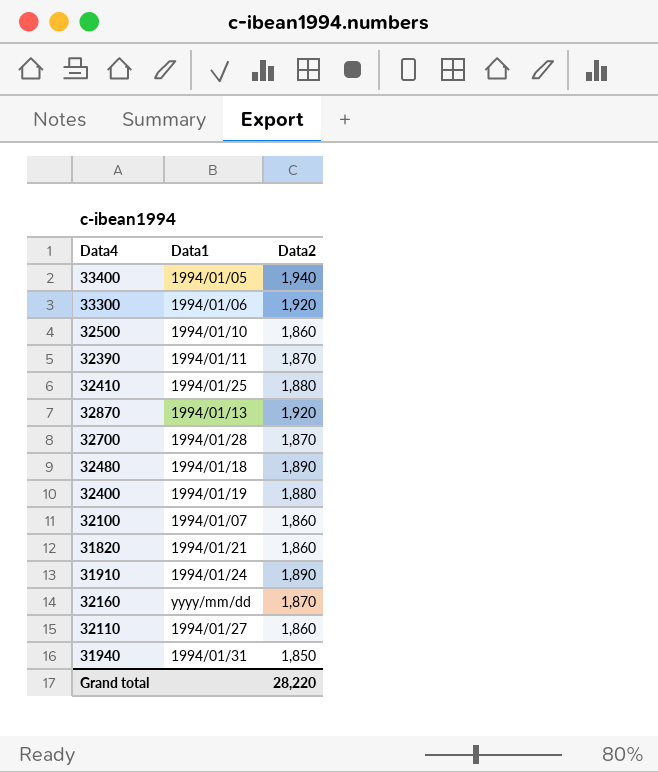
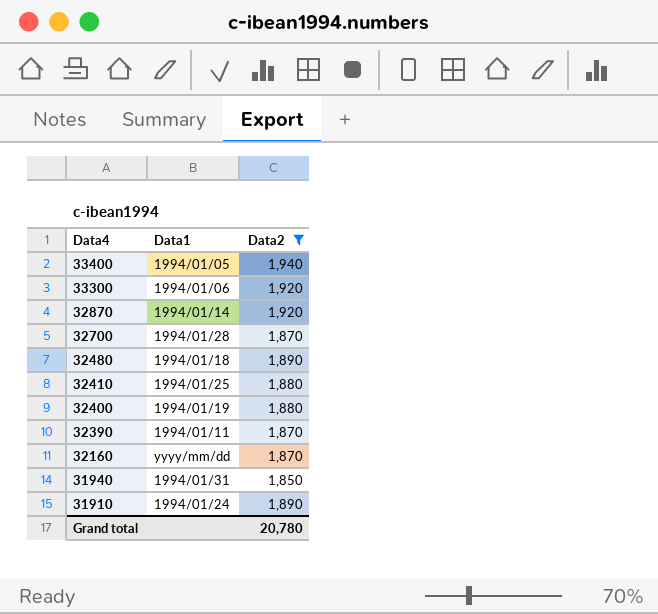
filter: none -> Data2 != 1,860
row order: none -> Data4 descending
32870 | Data1: 1994/01/13 -> 1994/01/14
Grand total | Data2: 28,220 -> 20,780

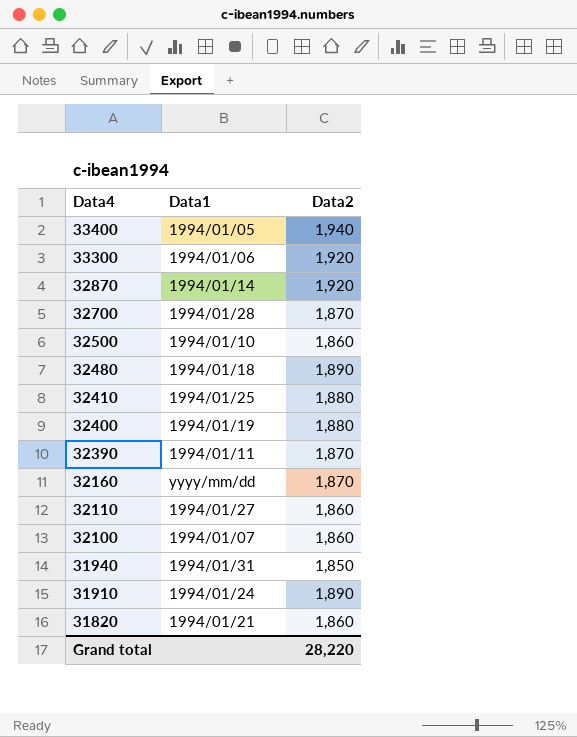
filter: Data2 != 1,860 -> none
Grand total | Data2: 20,780 -> 28,220

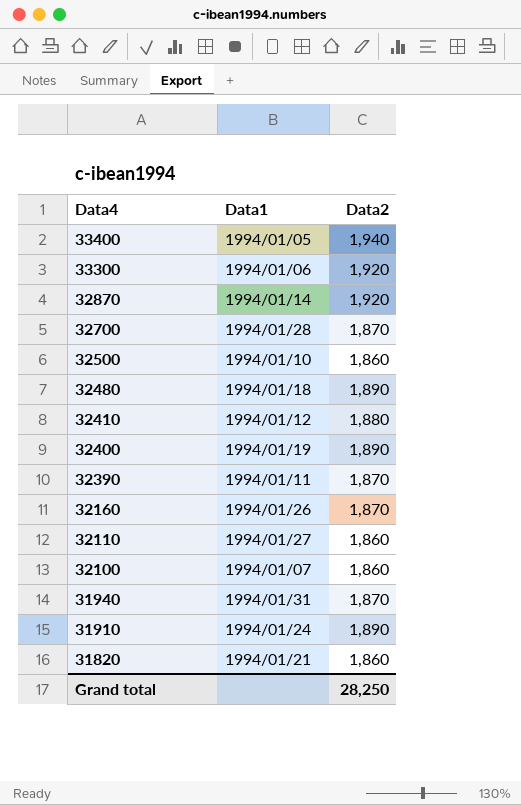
32410 | Data1: 1994/01/25 -> 1994/01/12
32400 | Data2: 1,880 -> 1,890
32160 | Data1: yyyy/mm/dd -> 1994/01/26
31940 | Data2: 1,850 -> 1,870
Grand total | Data2: 28,220 -> 28,250

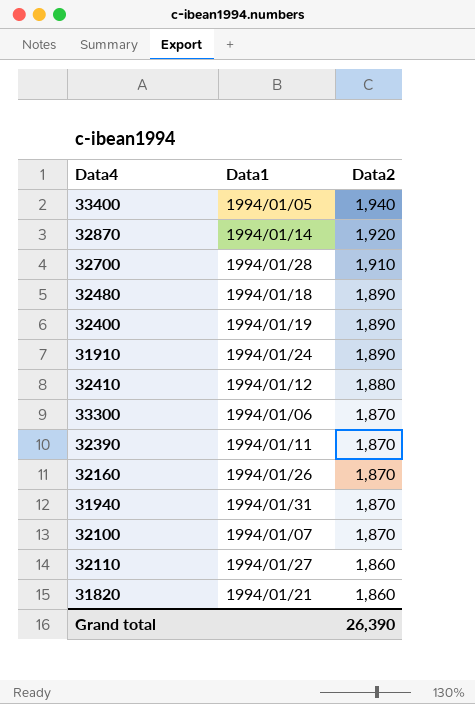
row order: Data4 descending -> Data2 descending
row 32500: 1994/01/10 | 1,860 -> none
32700 | Data2: 1,870 -> 1,910
33300 | Data2: 1,920 -> 1,870
32100 | Data2: 1,860 -> 1,870
Grand total | Data2: 28,250 -> 26,390

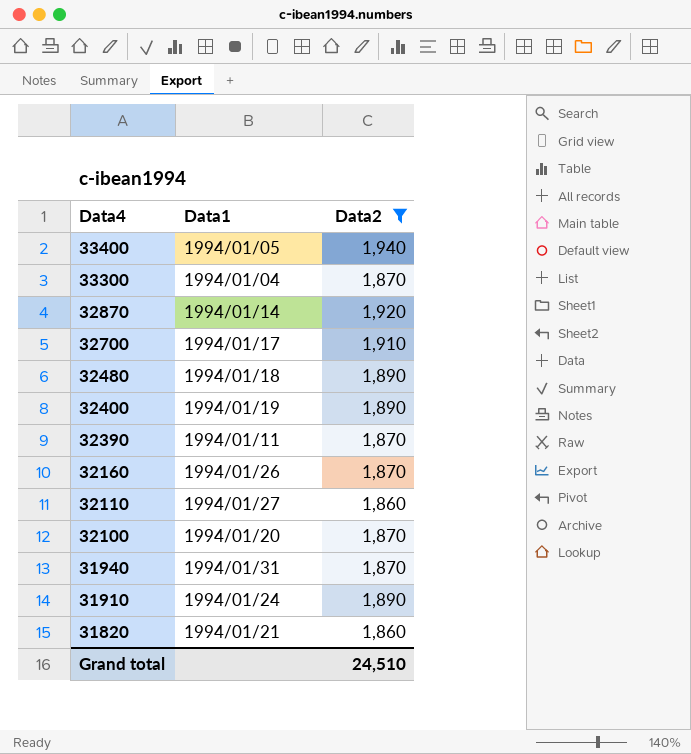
filter: none -> Data2 != 1,880
row order: Data2 descending -> Data4 descending
33300 | Data1: 1994/01/06 -> 1994/01/04
32700 | Data1: 1994/01/28 -> 1994/01/17
32100 | Data1: 1994/01/07 -> 1994/01/20
Grand total | Data2: 26,390 -> 24,510

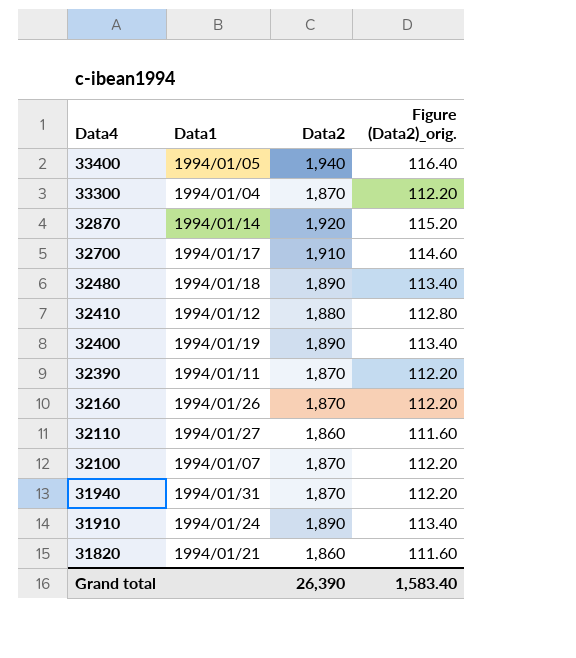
filter: Data2 != 1,880 -> none
column Figure (Data2)_orig. | formula: none -> [Data2] * 0.06
32100 | Data1: 1994/01/20 -> 1994/01/07
Grand total | Data2: 24,510 -> 26,390

